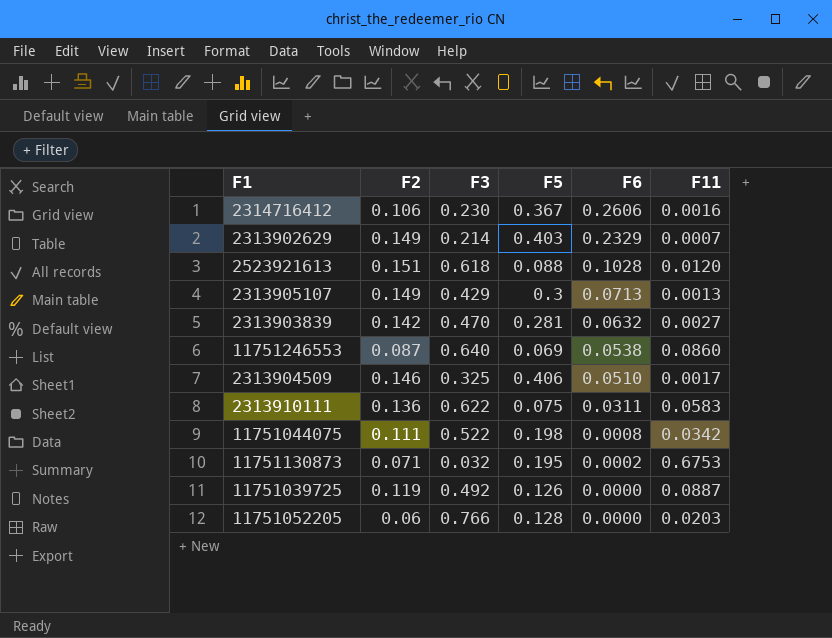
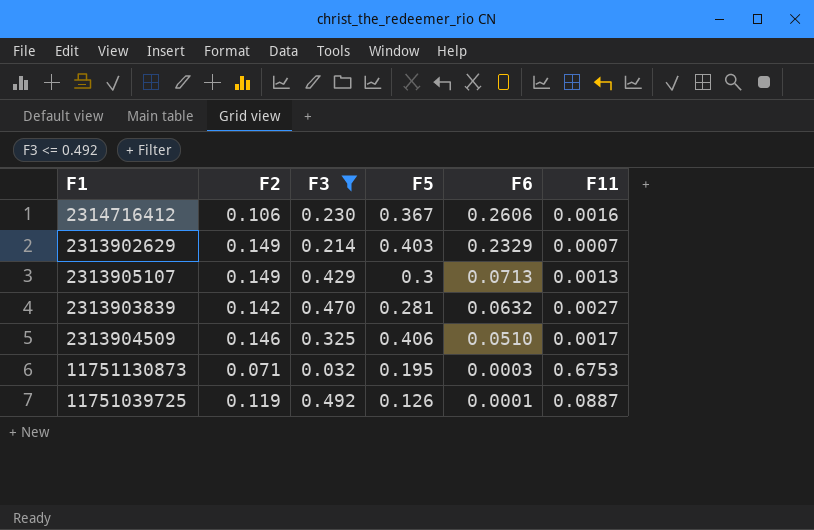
filter: none -> F3 <= 0.492
11751130873 | F6: 0.0002 -> 0.0003
11751039725 | F6: 0.0000 -> 0.0001

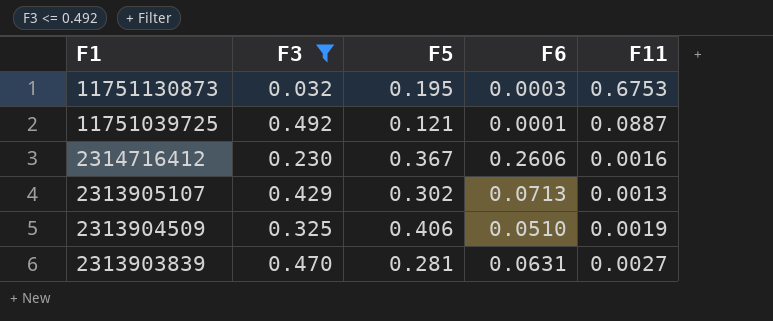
row order: F6 descending -> F1 descending
column F2 | position: 2 -> none
row 2313902629: 0.149 | 0.214 | 0.403 | 0.2329 | 0.0007 -> none
11751039725 | F5: 0.126 -> 0.121
2313905107 | F5: 0.3 -> 0.302
2313904509 | F11: 0.0017 -> 0.0019
2313903839 | F6: 0.0632 -> 0.0631

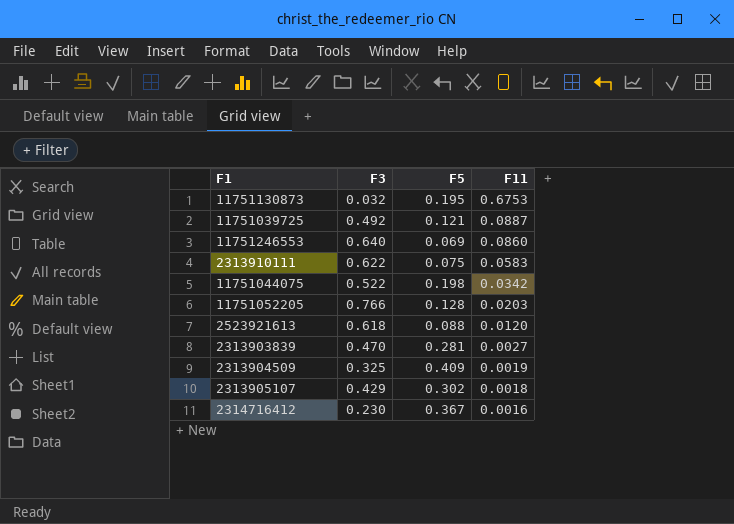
filter: F3 <= 0.492 -> none
row order: F1 descending -> F11 descending
column F6 | position: 4 -> none
2313904509 | F5: 0.406 -> 0.409
2313905107 | F11: 0.0013 -> 0.0018

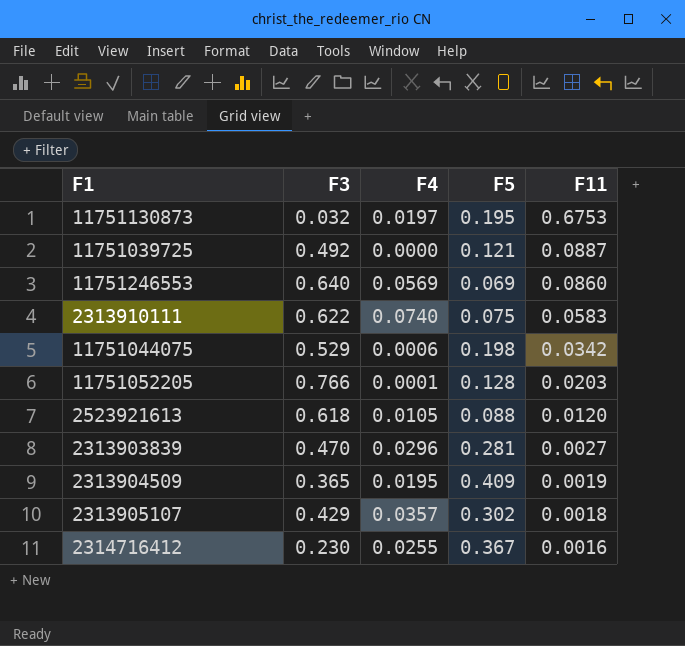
column F4 | position: none -> 3
11751044075 | F3: 0.522 -> 0.529
2313904509 | F3: 0.325 -> 0.365

